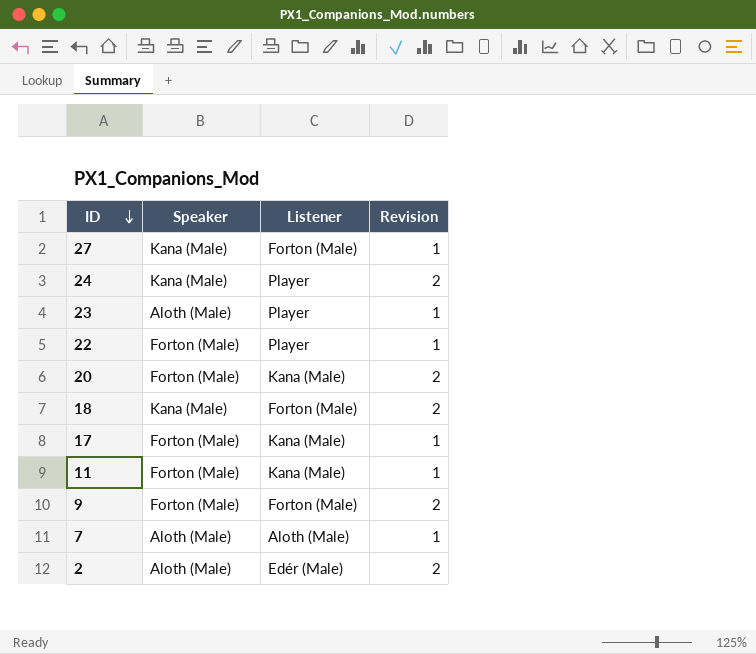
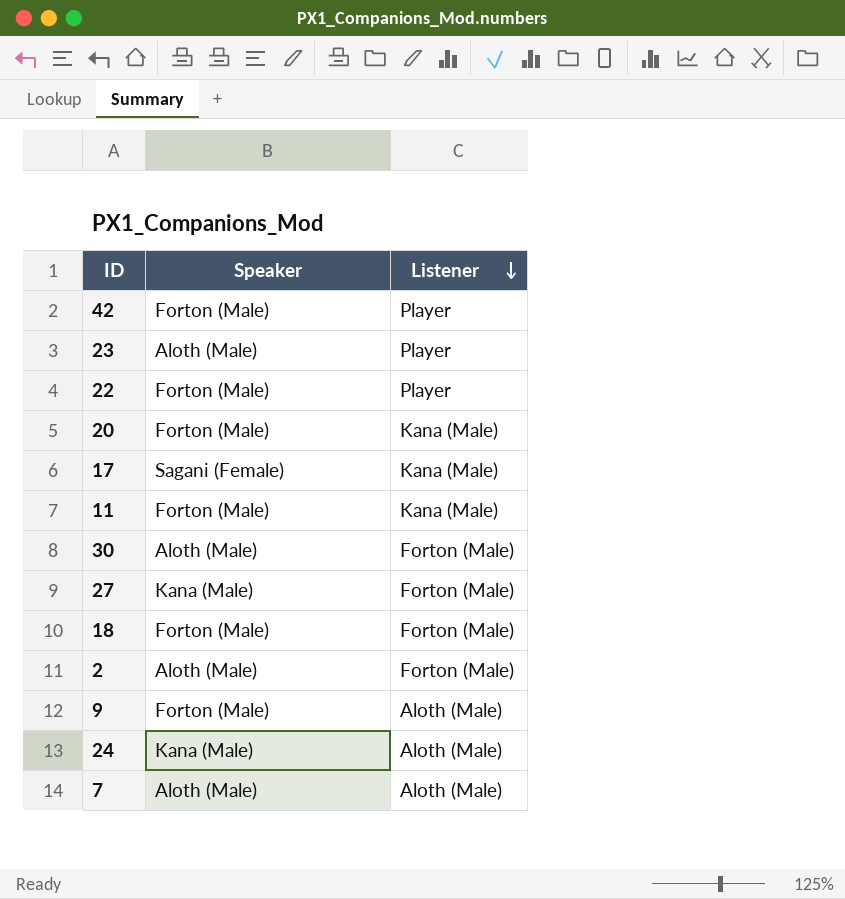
row order: ID descending -> Listener descending
column Revision | position: 4 -> none
row 42: none -> Forton (Male) | Player
17 | Speaker: Forton (Male) -> Sagani (Female)
row 30: none -> Aloth (Male) | Forton (Male)
18 | Speaker: Kana (Male) -> Forton (Male)
2 | Listener: Edér (Male) -> Forton (Male)
9 | Listener: Forton (Male) -> Aloth (Male)
24 | Listener: Player -> Aloth (Male)

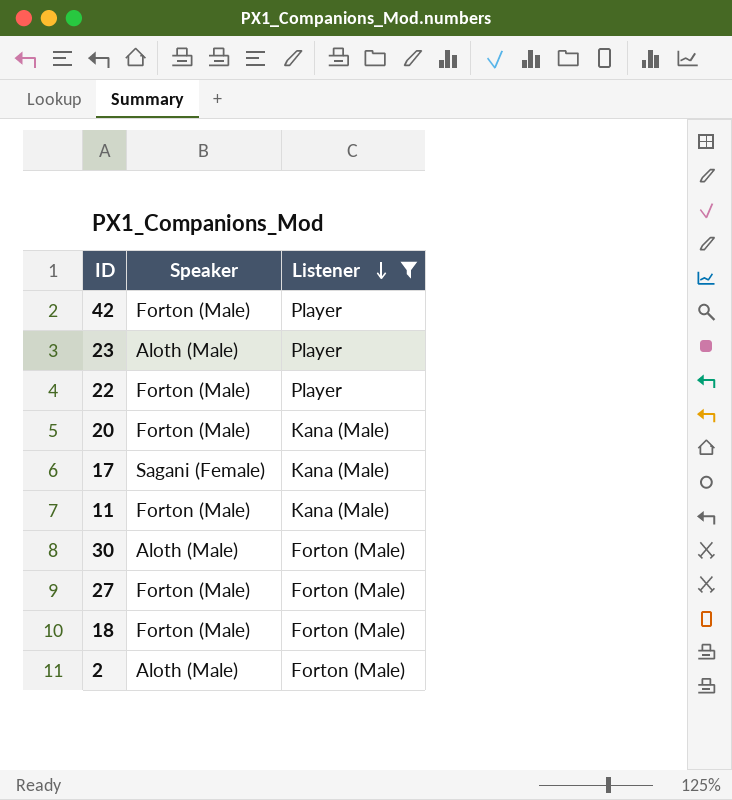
filter: none -> Listener != Aloth (Male)
27 | Speaker: Kana (Male) -> Forton (Male)

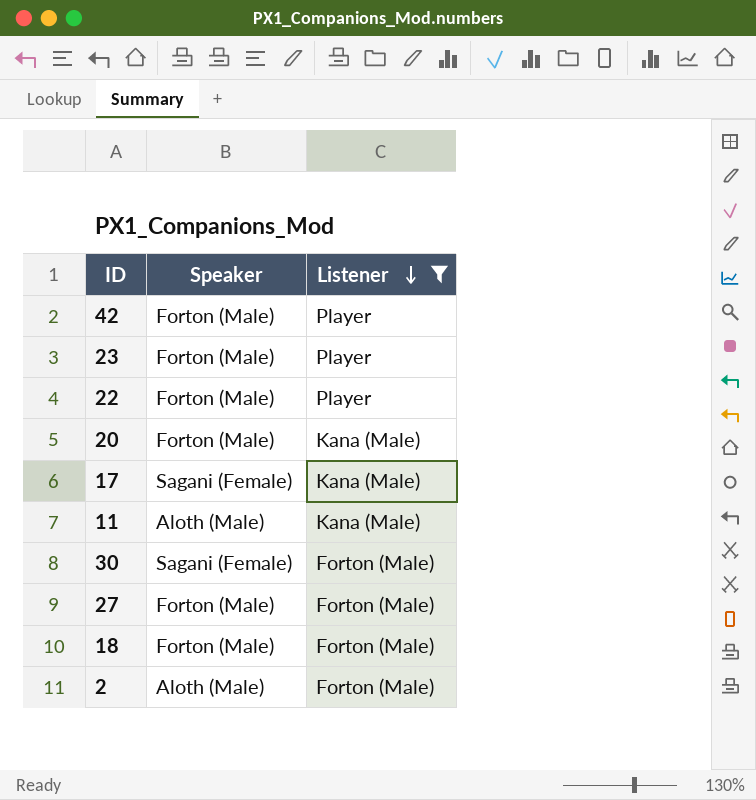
23 | Speaker: Aloth (Male) -> Forton (Male)
11 | Speaker: Forton (Male) -> Aloth (Male)
30 | Speaker: Aloth (Male) -> Sagani (Female)

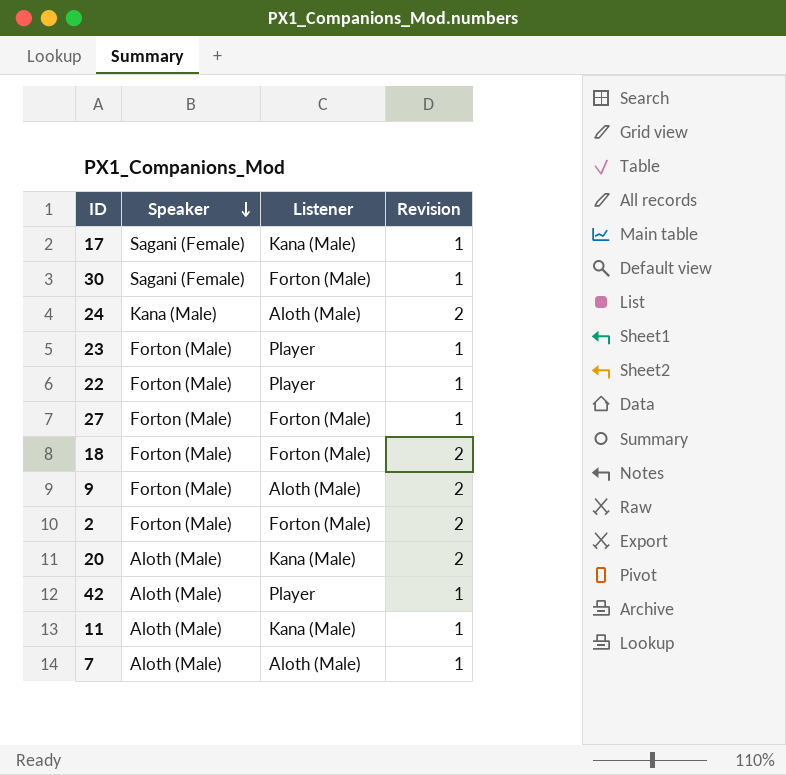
filter: Listener != Aloth (Male) -> none
row order: Listener descending -> Speaker descending
column Revision | position: none -> 4
2 | Speaker: Aloth (Male) -> Forton (Male)
20 | Speaker: Forton (Male) -> Aloth (Male)
42 | Speaker: Forton (Male) -> Aloth (Male)

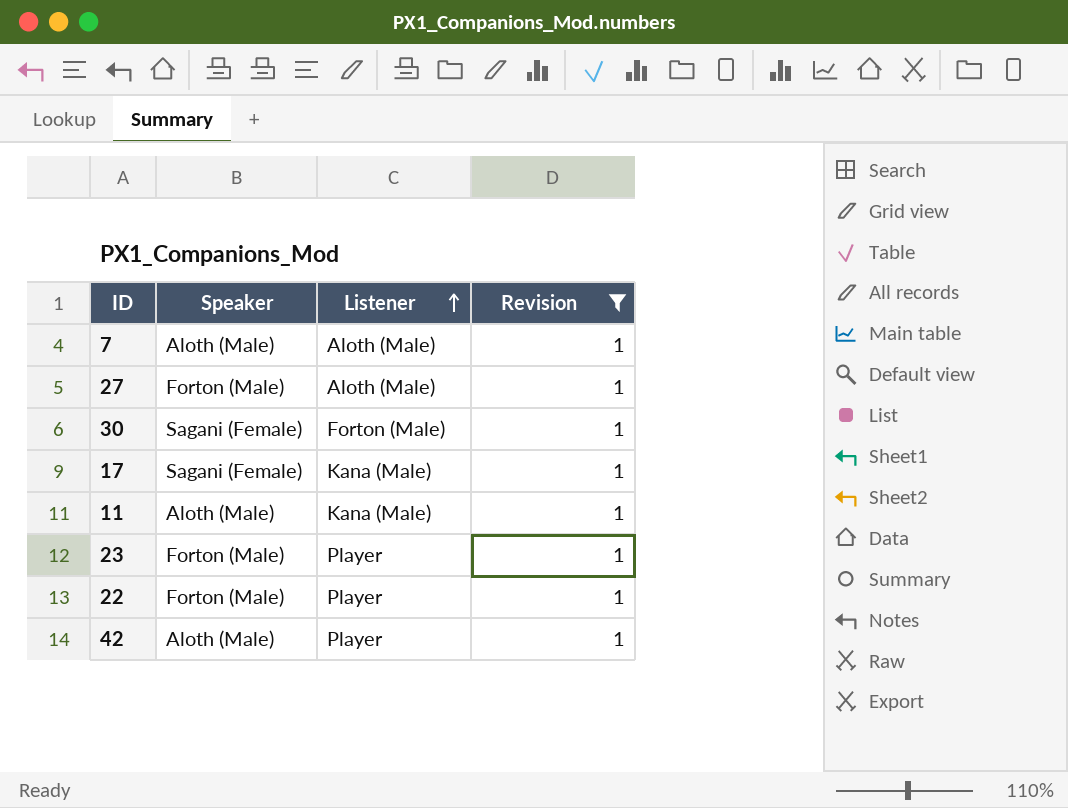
filter: none -> Revision = 1
row order: Speaker descending -> Listener ascending
27 | Listener: Forton (Male) -> Aloth (Male)

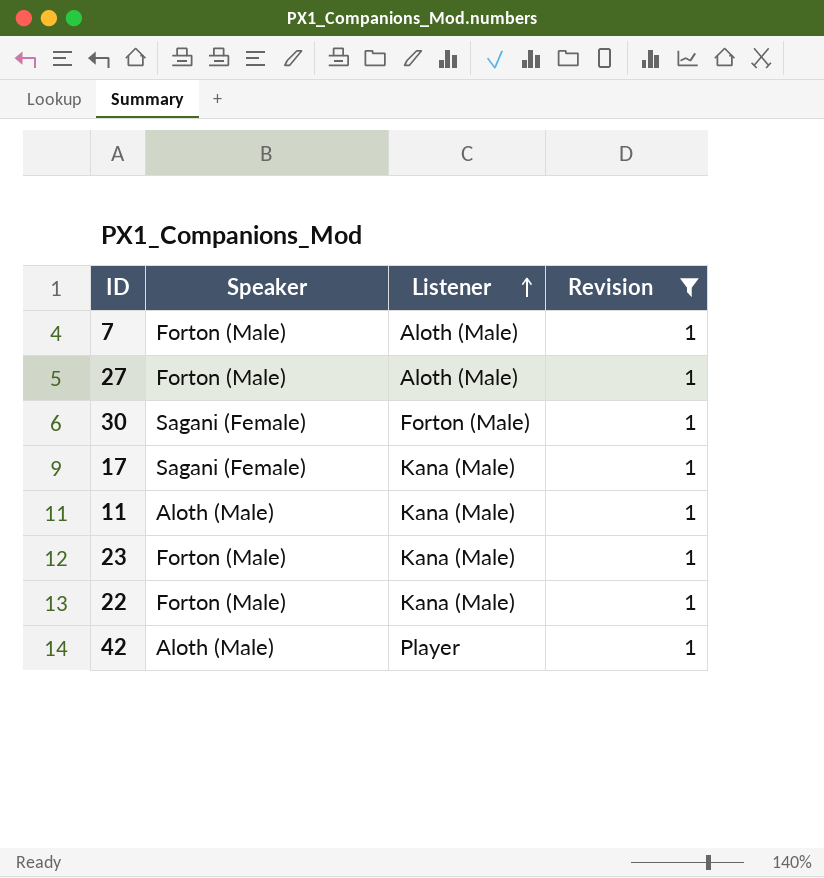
7 | Speaker: Aloth (Male) -> Forton (Male)
23 | Listener: Player -> Kana (Male)
22 | Listener: Player -> Kana (Male)

